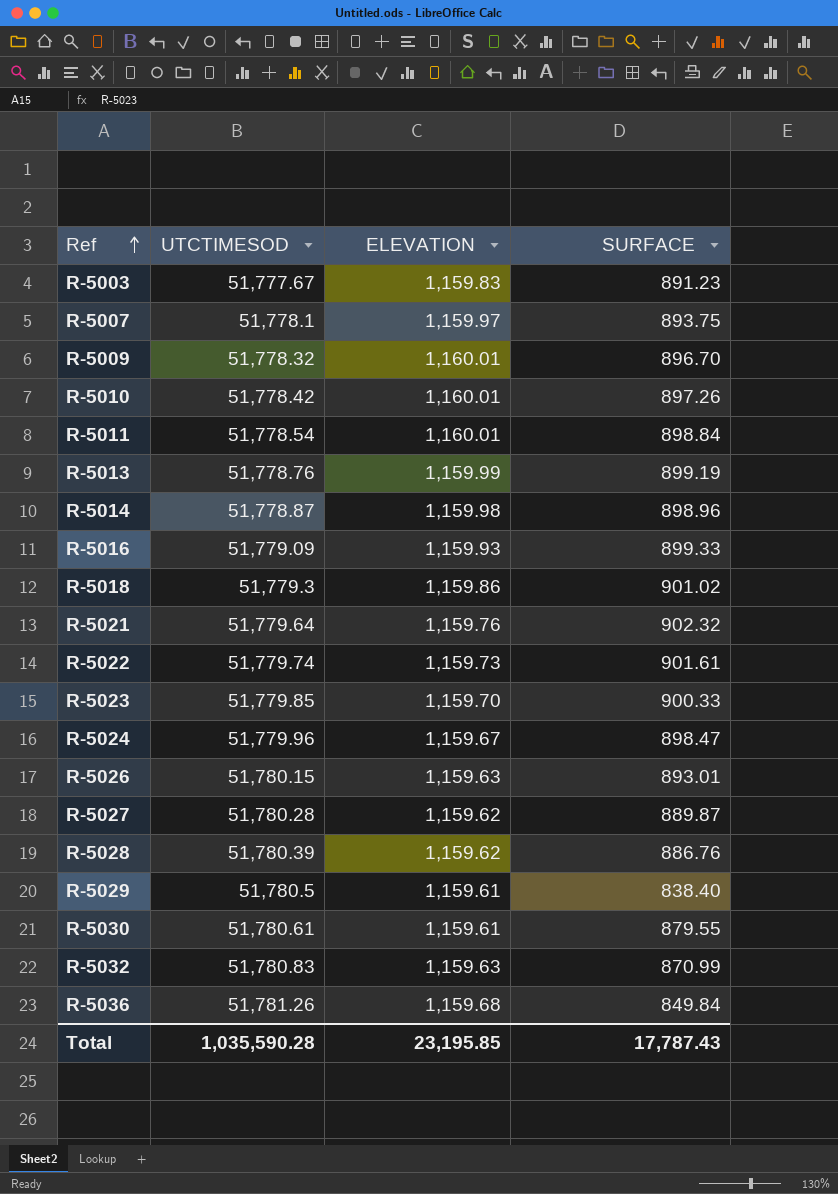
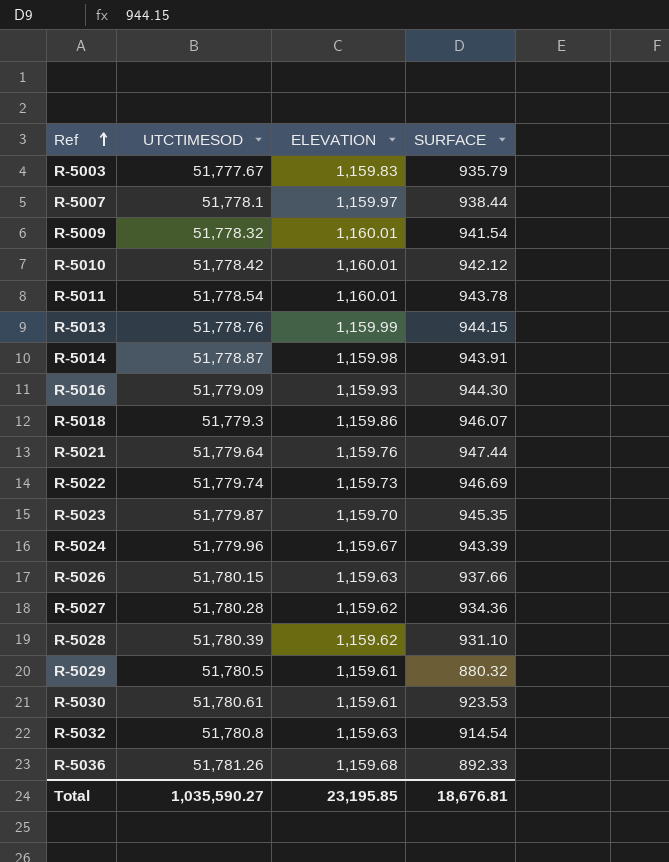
R-5003 | SURFACE: 891.23 -> 935.79
R-5007 | SURFACE: 893.75 -> 938.44
R-5009 | SURFACE: 896.70 -> 941.54
R-5010 | SURFACE: 897.26 -> 942.12
R-5011 | SURFACE: 898.84 -> 943.78
R-5013 | SURFACE: 899.19 -> 944.15
R-5014 | SURFACE: 898.96 -> 943.91
R-5016 | SURFACE: 899.33 -> 944.30
R-5018 | SURFACE: 901.02 -> 946.07
R-5021 | SURFACE: 902.32 -> 947.44
R-5022 | SURFACE: 901.61 -> 946.69
R-5023 | UTCTIMESOD: 51,779.85 -> 51,779.87
R-5023 | SURFACE: 900.33 -> 945.35
R-5024 | SURFACE: 898.47 -> 943.39
R-5026 | SURFACE: 893.01 -> 937.66
R-5027 | SURFACE: 889.87 -> 934.36
R-5028 | SURFACE: 886.76 -> 931.10
R-5029 | SURFACE: 838.40 -> 880.32
R-5030 | SURFACE: 879.55 -> 923.53
R-5032 | UTCTIMESOD: 51,780.83 -> 51,780.8
R-5032 | SURFACE: 870.99 -> 914.54
R-5036 | SURFACE: 849.84 -> 892.33
Total | UTCTIMESOD: 1,035,590.28 -> 1,035,590.27
Total | SURFACE: 17,787.43 -> 18,676.81

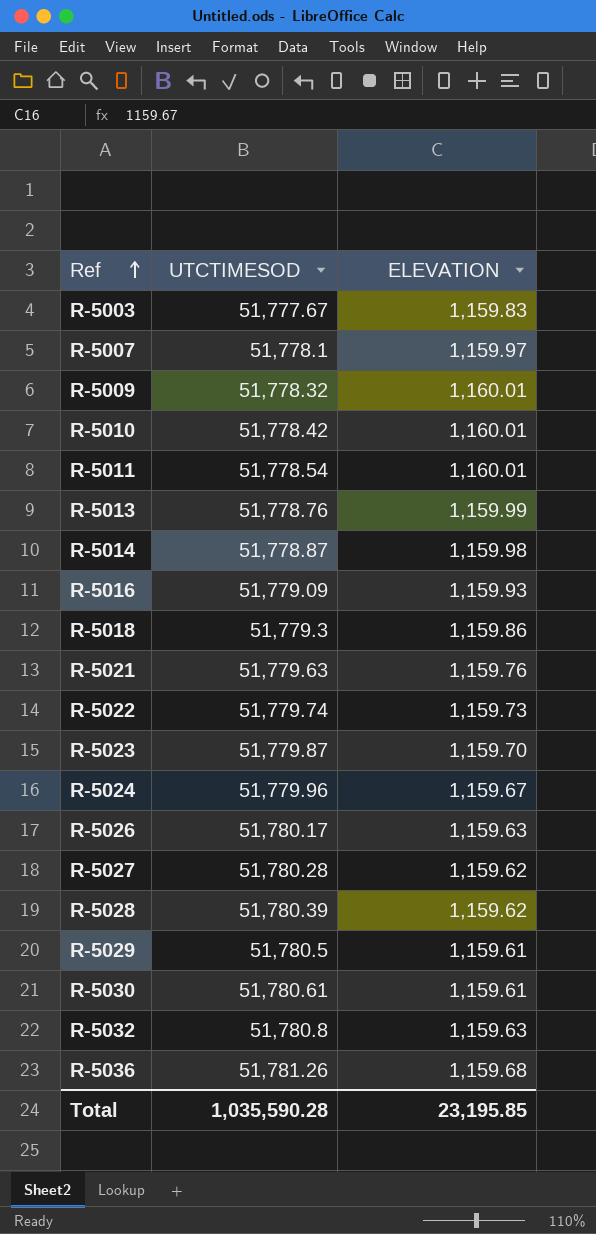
column SURFACE | position: 4 -> none
R-5021 | UTCTIMESOD: 51,779.64 -> 51,779.63
R-5026 | UTCTIMESOD: 51,780.15 -> 51,780.17
Total | UTCTIMESOD: 1,035,590.27 -> 1,035,590.28

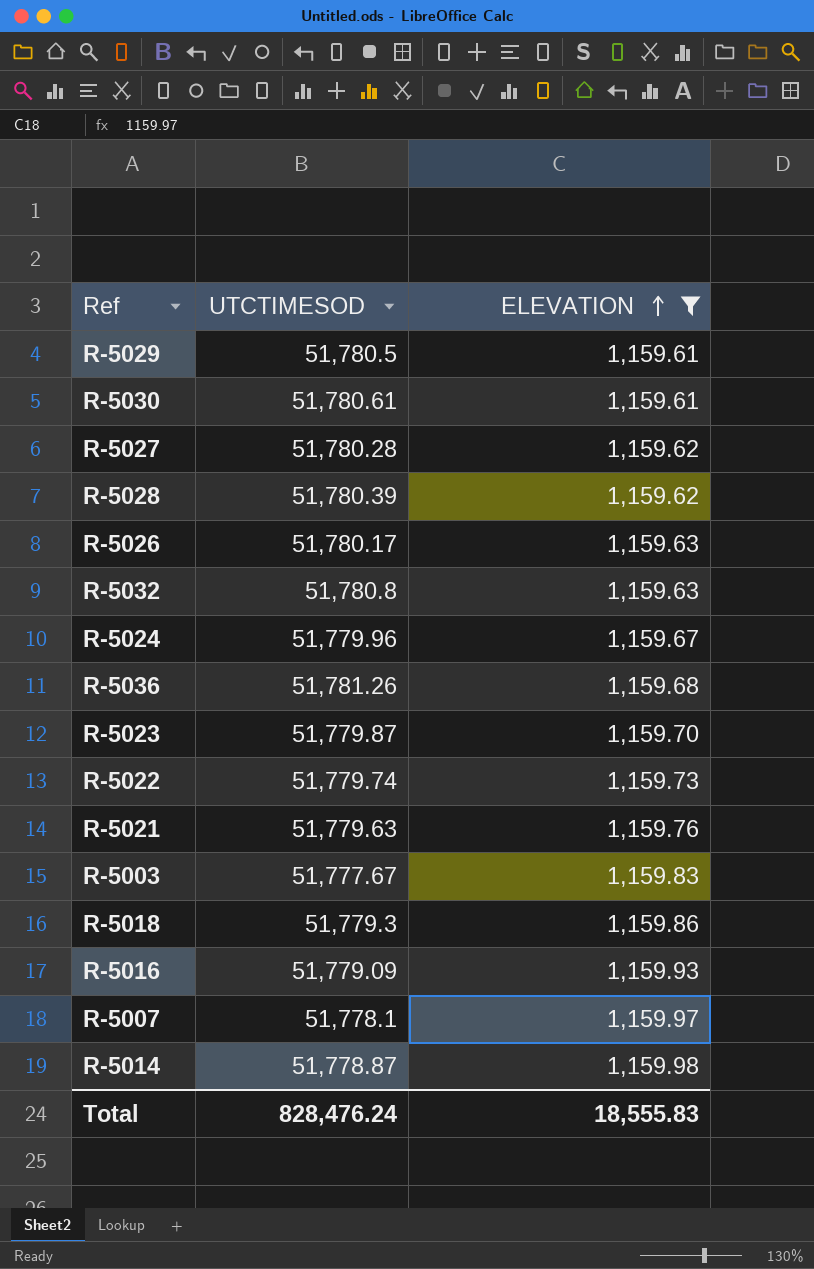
filter: none -> ELEVATION <= 1,159.98
row order: Ref ascending -> ELEVATION ascending
Total | UTCTIMESOD: 1,035,590.28 -> 828,476.24
Total | ELEVATION: 23,195.85 -> 18,555.83

